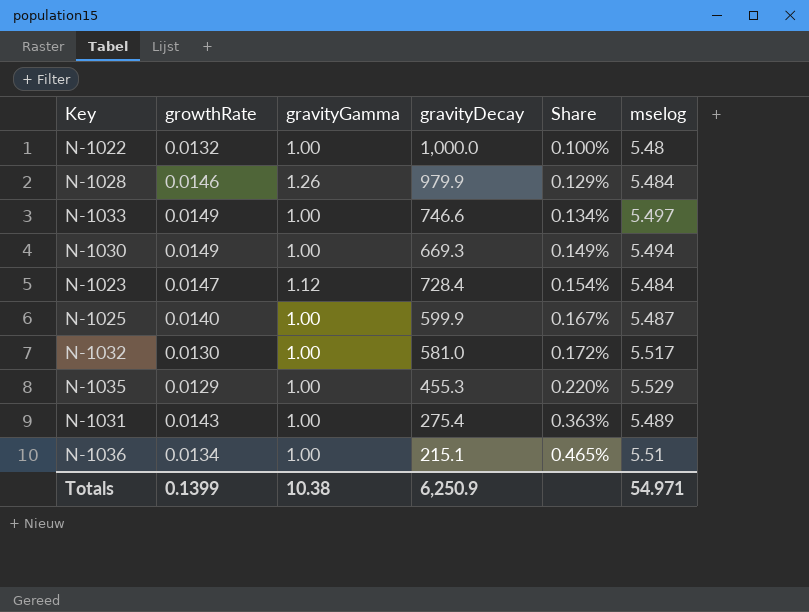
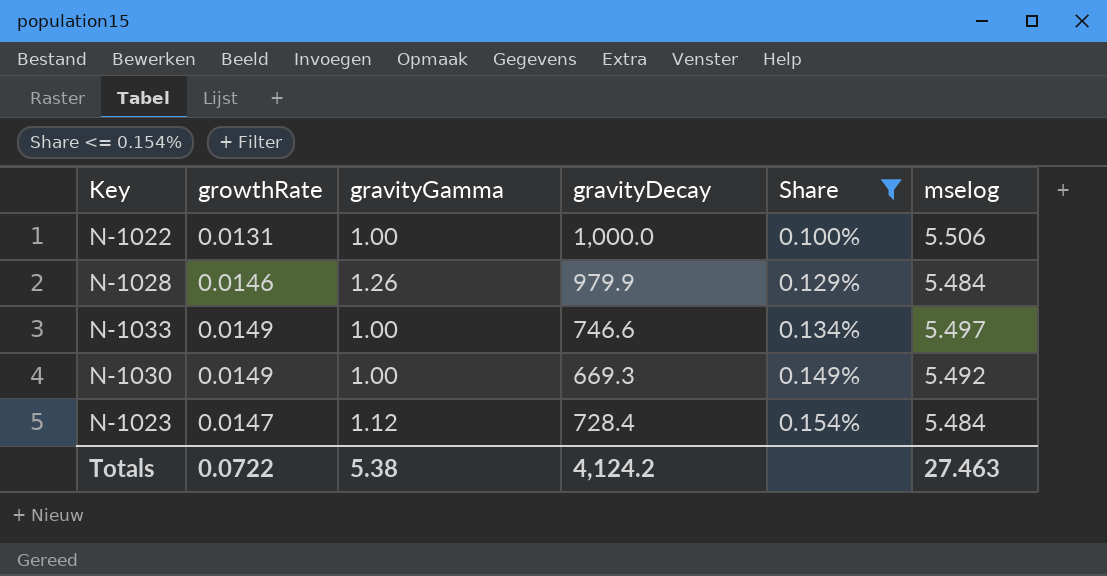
filter: none -> Share <= 0.154%
N-1022 | growthRate: 0.0132 -> 0.0131
N-1022 | mselog: 5.48 -> 5.506
N-1030 | mselog: 5.494 -> 5.492
Totals | growthRate: 0.1399 -> 0.0722
Totals | gravityGamma: 10.38 -> 5.38
Totals | gravityDecay: 6,250.9 -> 4,124.2
Totals | mselog: 54.971 -> 27.463

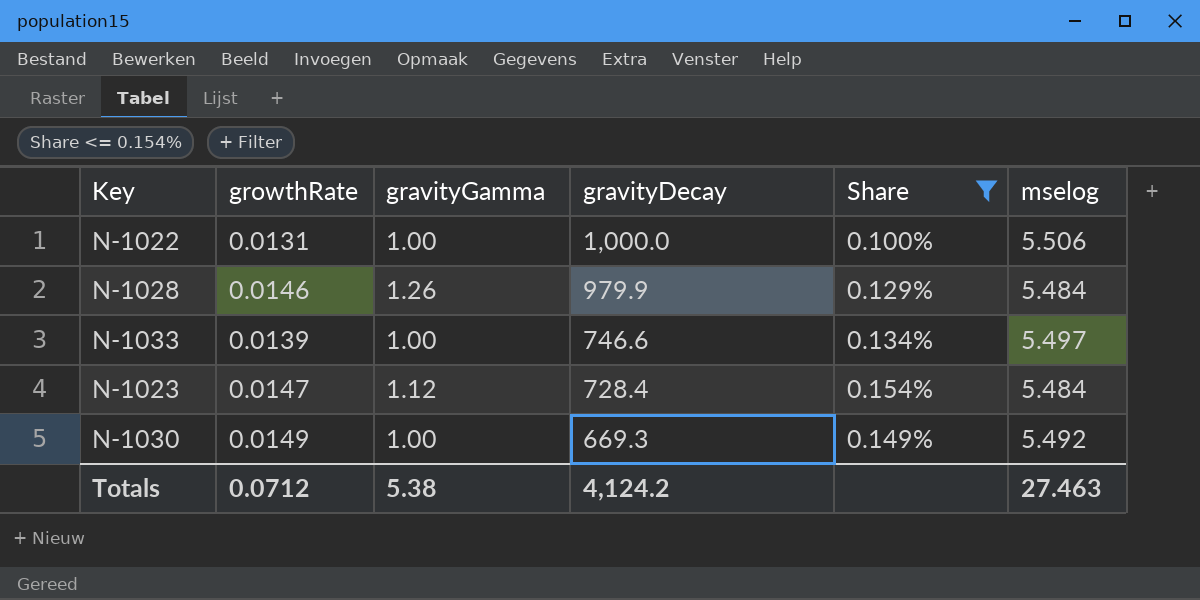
row order: Share ascending -> gravityDecay descending
N-1033 | growthRate: 0.0149 -> 0.0139
Totals | growthRate: 0.0722 -> 0.0712

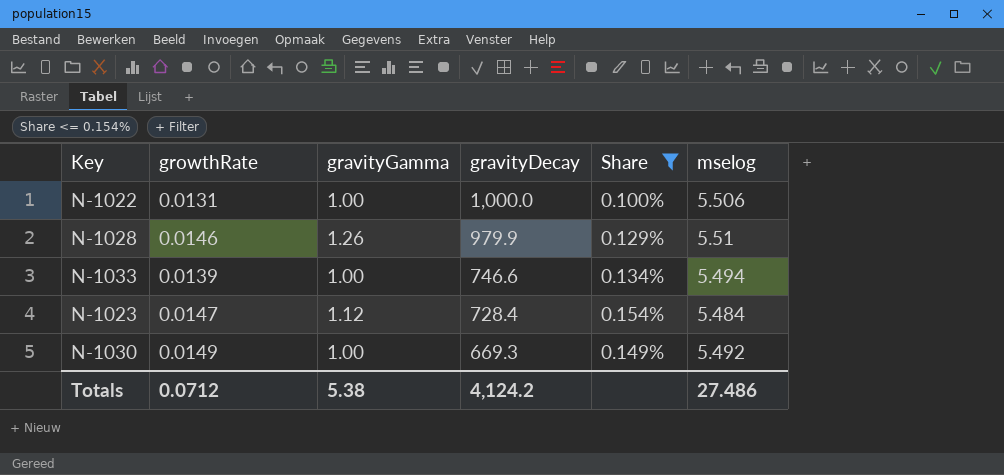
N-1028 | mselog: 5.484 -> 5.51
N-1033 | mselog: 5.497 -> 5.494
Totals | mselog: 27.463 -> 27.486

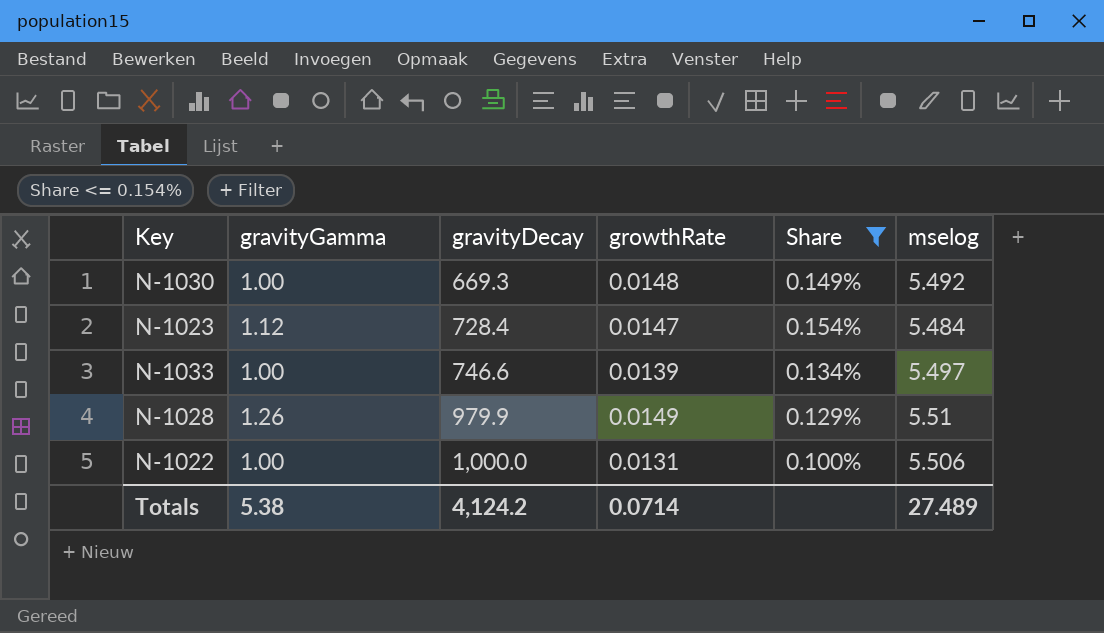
row order: gravityDecay descending -> gravityDecay ascending
column growthRate | position: 2 -> 4
N-1030 | growthRate: 0.0149 -> 0.0148
N-1033 | mselog: 5.494 -> 5.497
N-1028 | growthRate: 0.0146 -> 0.0149
Totals | growthRate: 0.0712 -> 0.0714
Totals | mselog: 27.486 -> 27.489

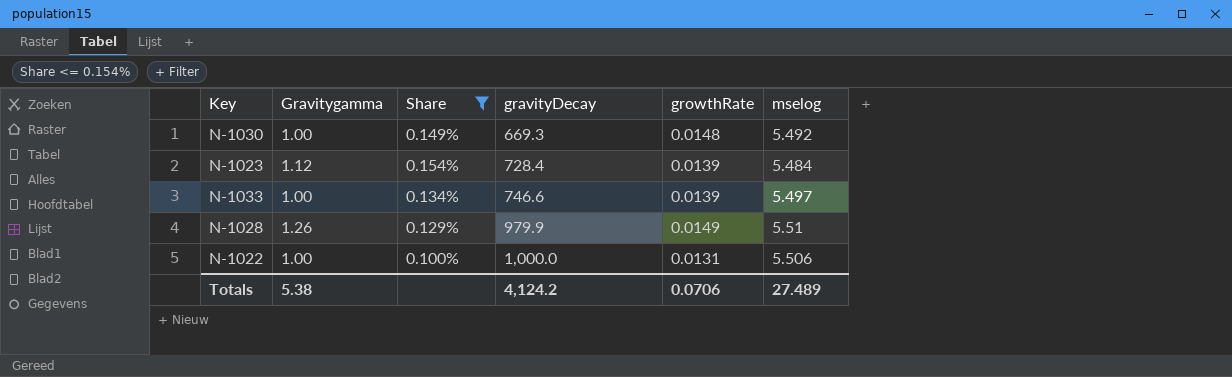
column name: gravityGamma -> Gravitygamma
column Share | position: 5 -> 3
N-1023 | growthRate: 0.0147 -> 0.0139
Totals | growthRate: 0.0714 -> 0.0706

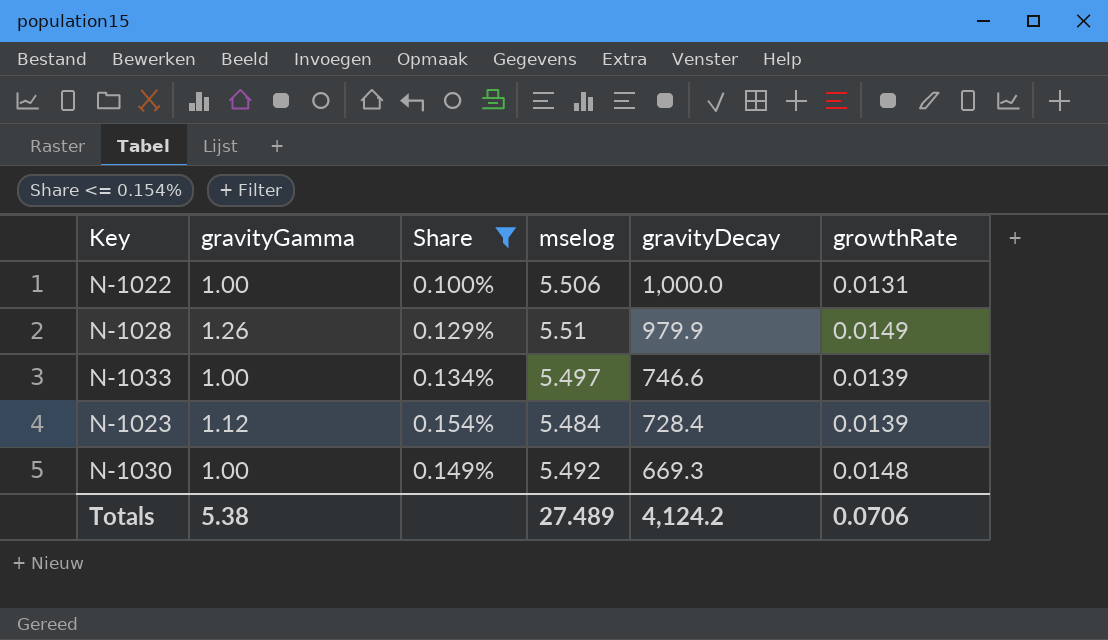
row order: gravityDecay ascending -> gravityDecay descending
column name: Gravitygamma -> gravityGamma
column mselog | position: 6 -> 4

